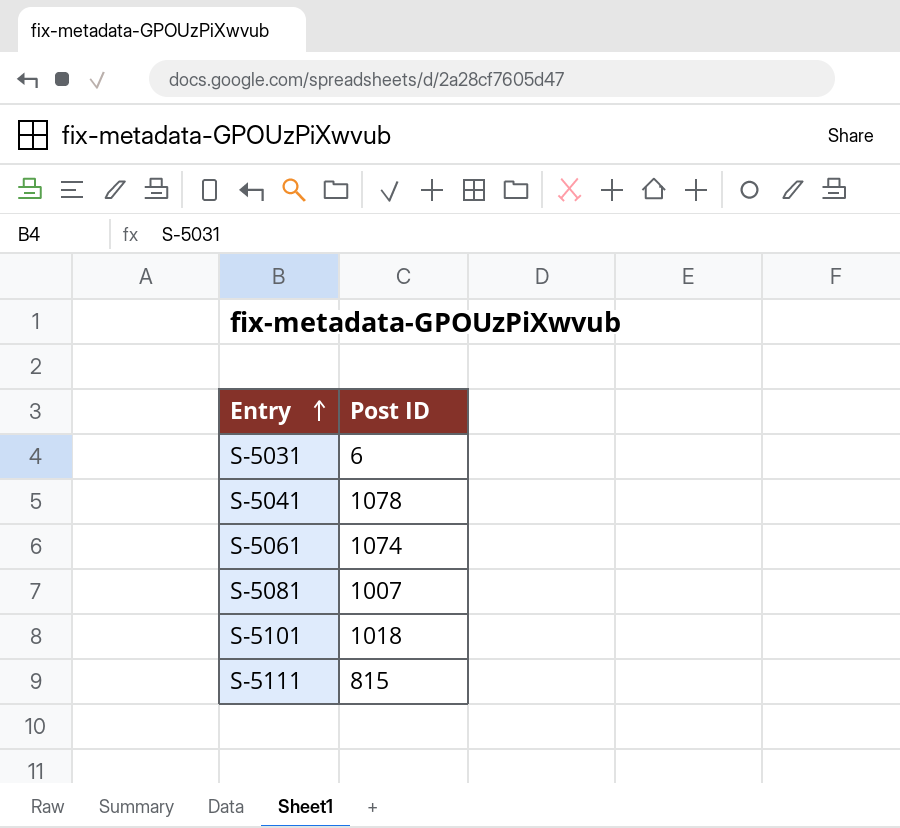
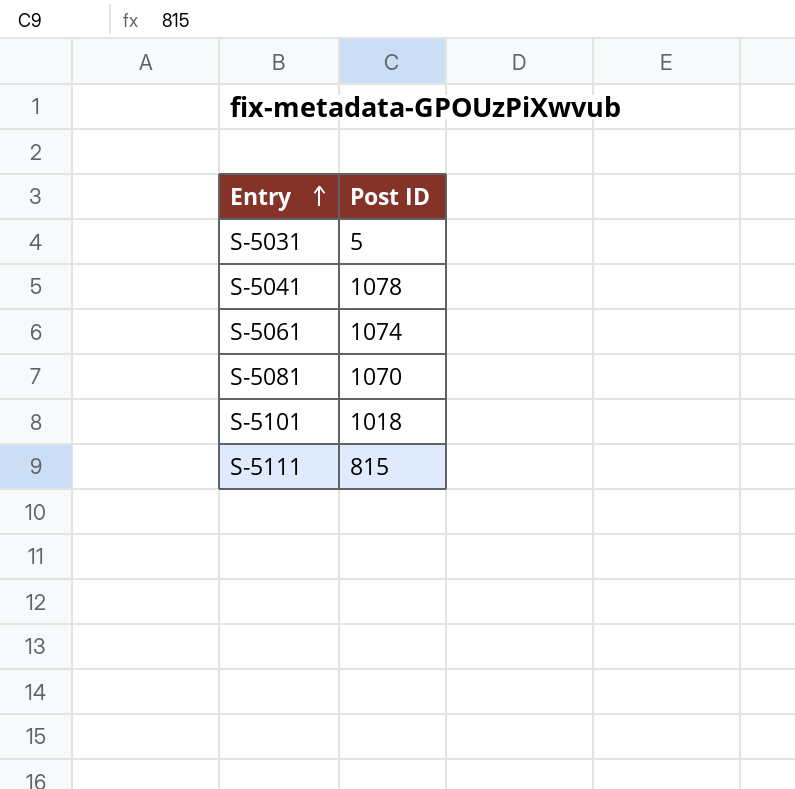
S-5031 | Post ID: 6 -> 5
S-5081 | Post ID: 1007 -> 1070

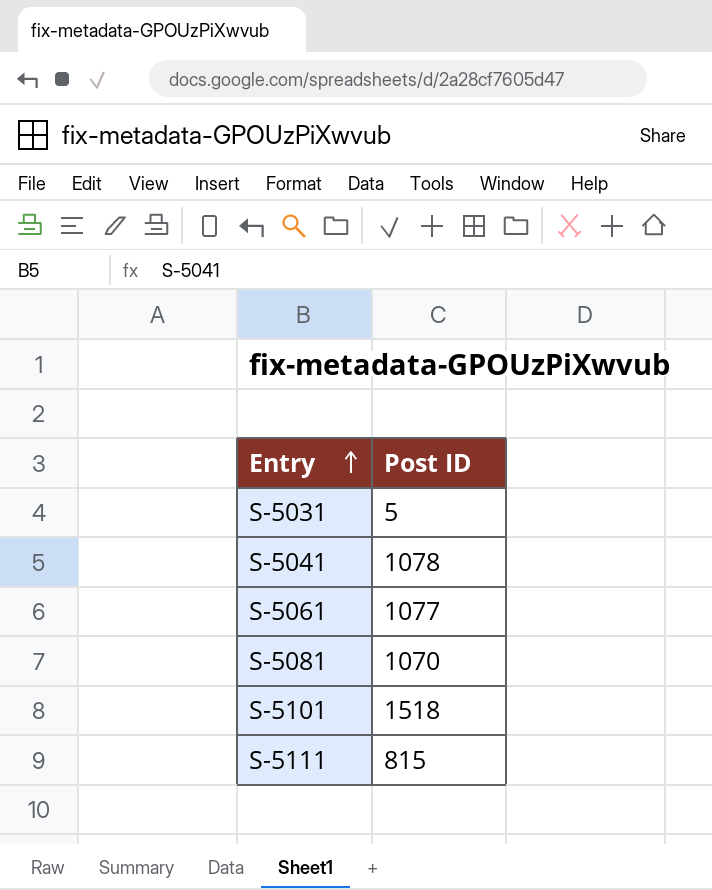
S-5061 | Post ID: 1074 -> 1077
S-5101 | Post ID: 1018 -> 1518

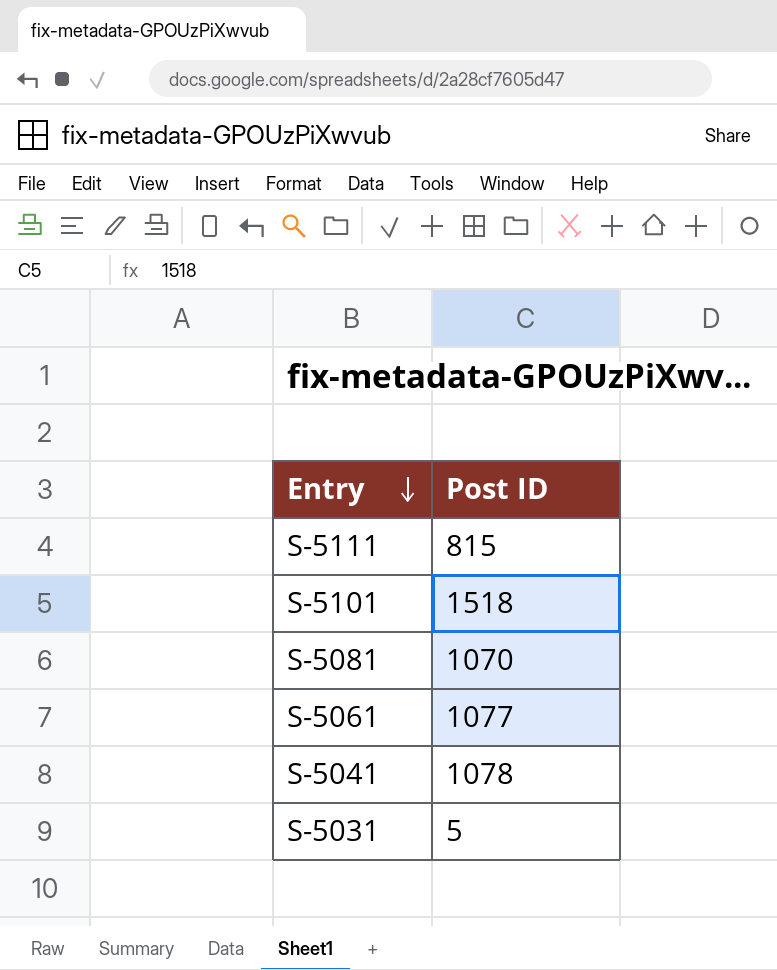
row order: Entry ascending -> Entry descending

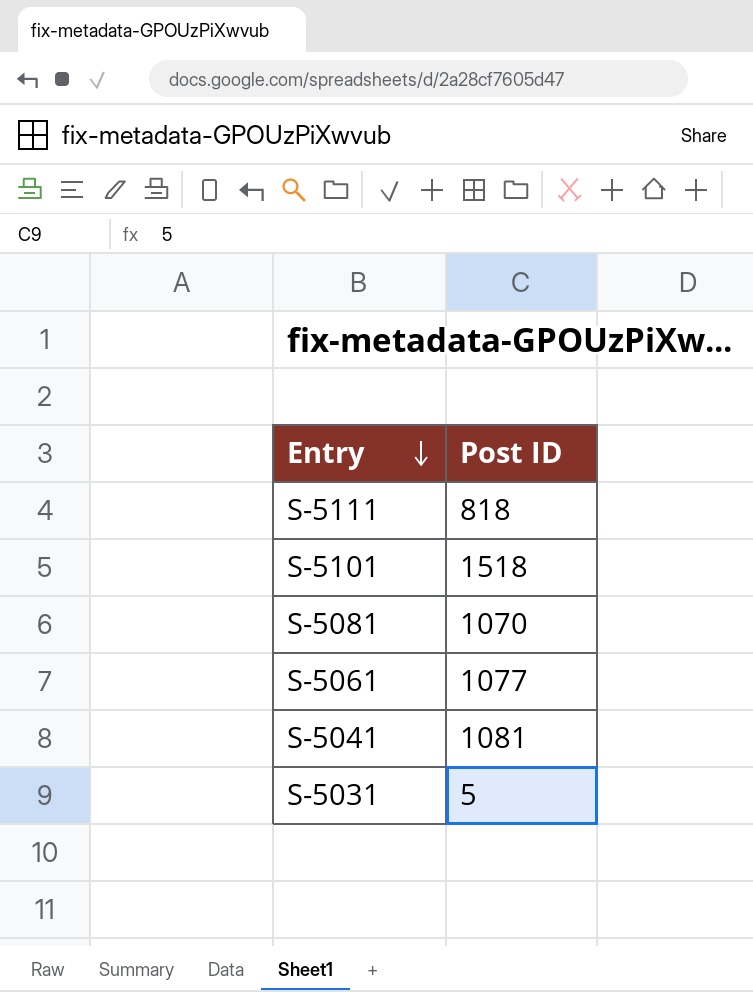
S-5111 | Post ID: 815 -> 818
S-5041 | Post ID: 1078 -> 1081

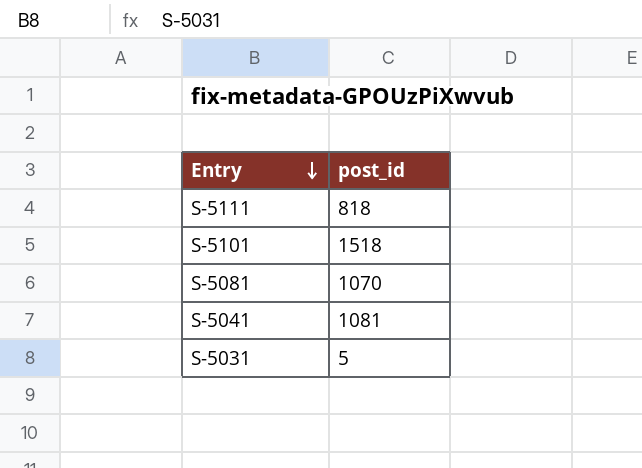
column name: Post ID -> post_id
row S-5061: 1077 -> none

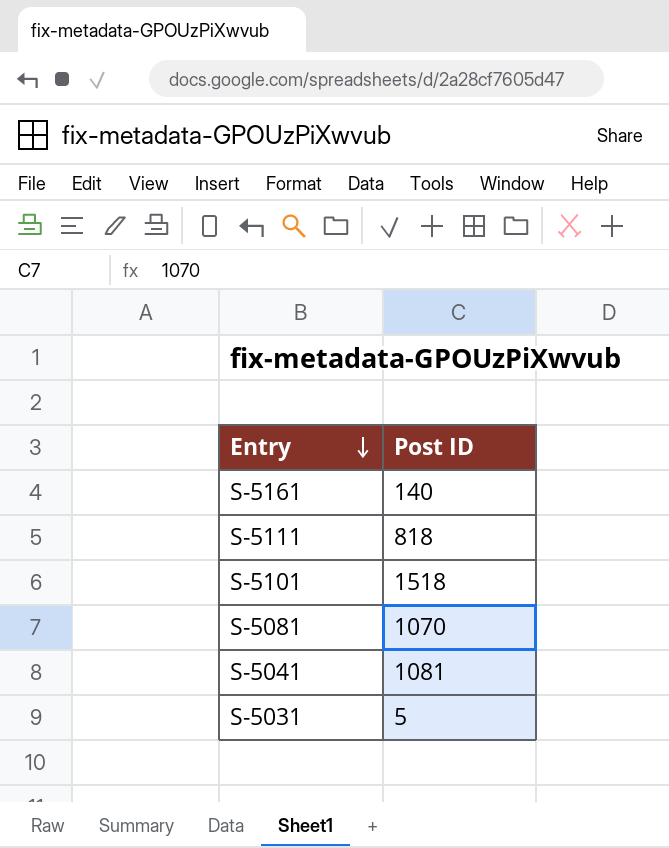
column name: post_id -> Post ID
row S-5161: none -> 140

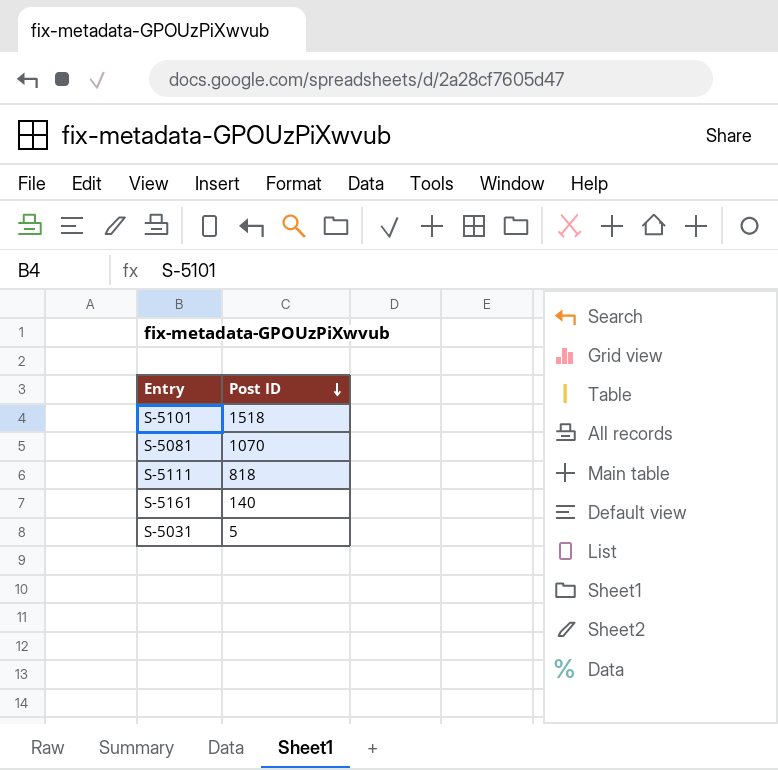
row order: Entry descending -> Post ID descending
row S-5041: 1081 -> none

